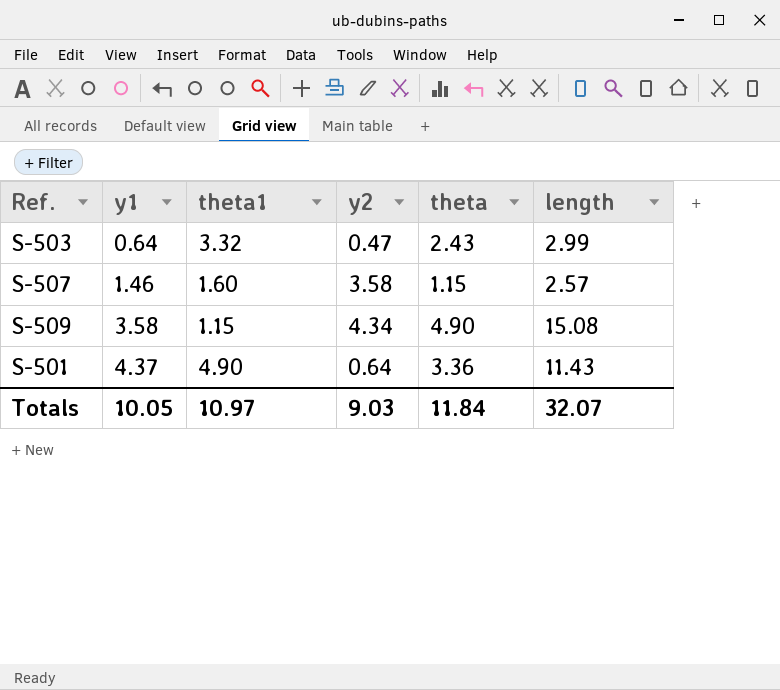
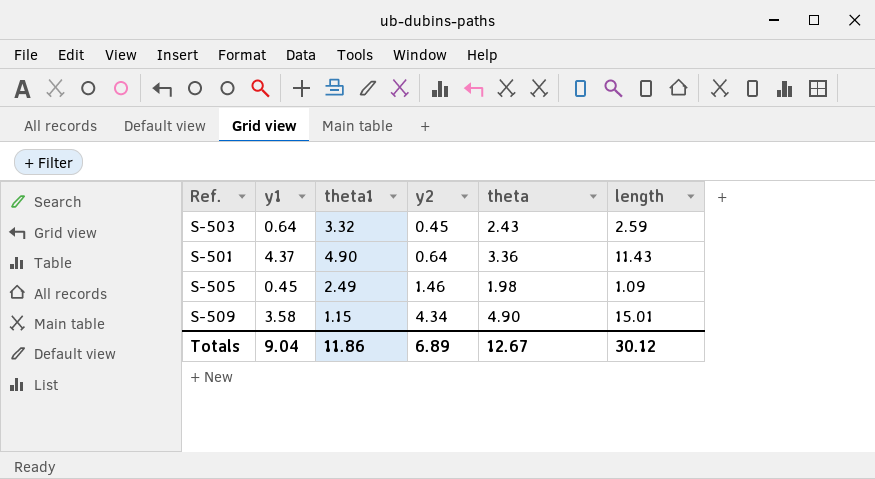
row order: y1 ascending -> y2 ascending
row S-507: 1.46 | 1.60 | 3.58 | 1.15 | 2.57 -> none
S-503 | y2: 0.47 -> 0.45
S-503 | length: 2.99 -> 2.59
row S-505: none -> 0.45 | 2.49 | 1.46 | 1.98 | 1.09
S-509 | length: 15.08 -> 15.01
Totals | y1: 10.05 -> 9.04
Totals | theta1: 10.97 -> 11.86
Totals | y2: 9.03 -> 6.89
Totals | theta: 11.84 -> 12.67
Totals | length: 32.07 -> 30.12

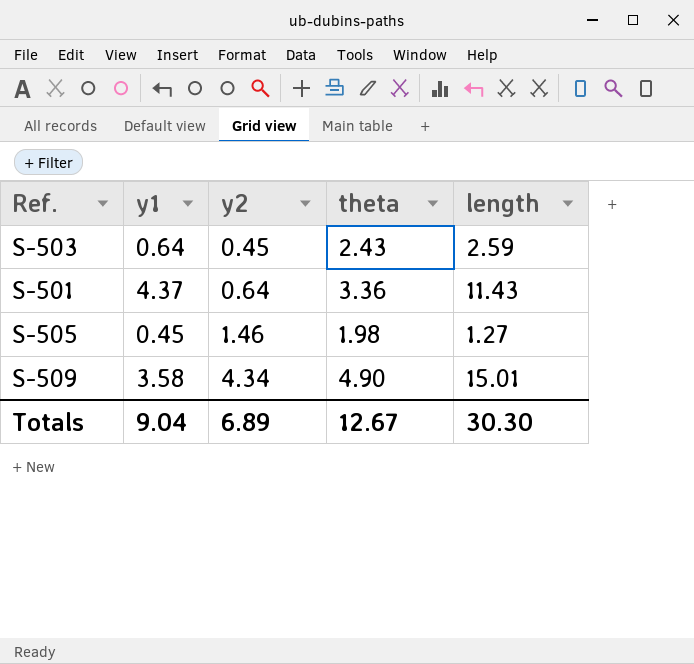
column theta1 | position: 3 -> none
S-505 | length: 1.09 -> 1.27
Totals | length: 30.12 -> 30.30

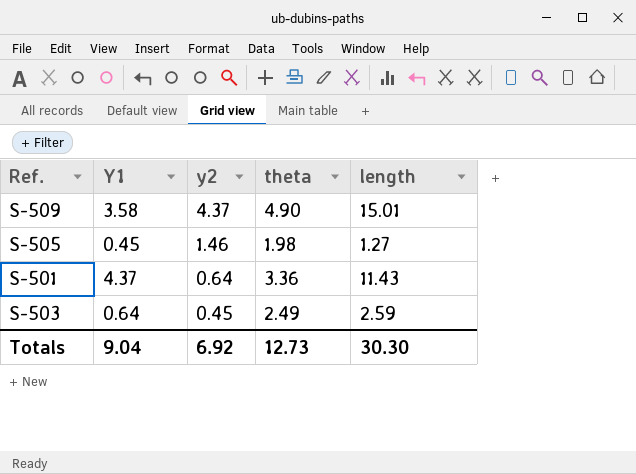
row order: y2 ascending -> y2 descending
column name: y1 -> Y1
S-509 | y2: 4.34 -> 4.37
S-503 | theta: 2.43 -> 2.49
Totals | y2: 6.89 -> 6.92
Totals | theta: 12.67 -> 12.73

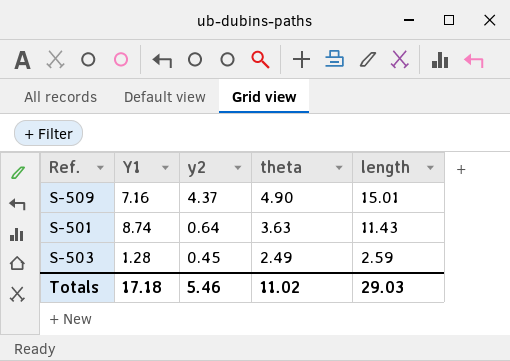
row S-505: 0.45 | 1.46 | 1.98 | 1.27 -> none
S-509 | Y1: 3.58 -> 7.16
S-501 | Y1: 4.37 -> 8.74
S-501 | theta: 3.36 -> 3.63
S-503 | Y1: 0.64 -> 1.28
Totals | Y1: 9.04 -> 17.18
Totals | y2: 6.92 -> 5.46
Totals | theta: 12.73 -> 11.02
Totals | length: 30.30 -> 29.03

